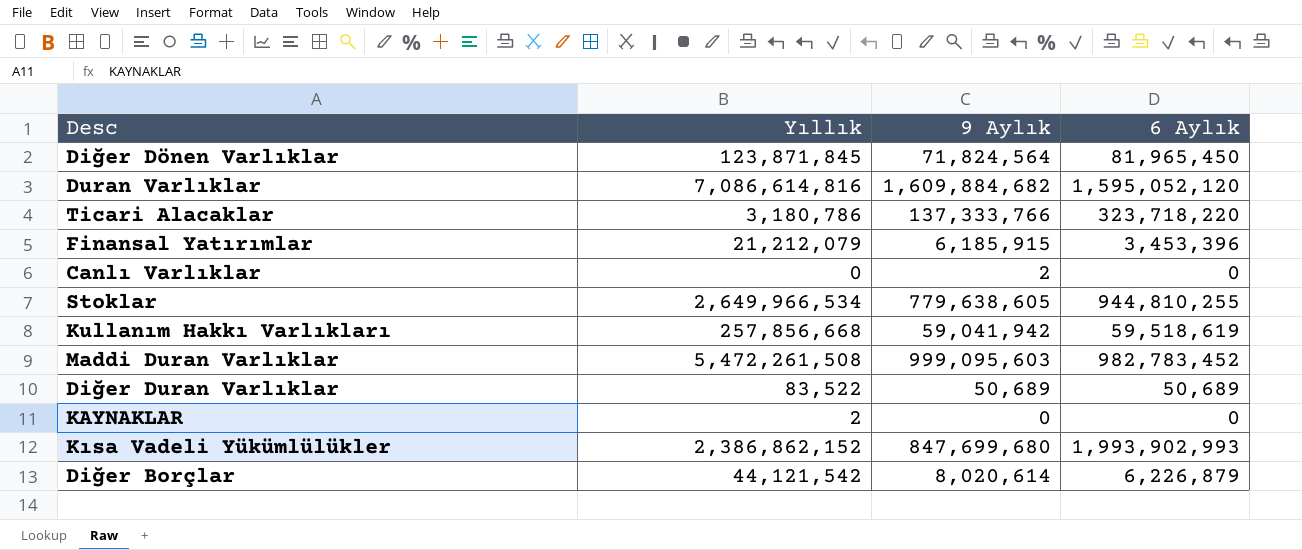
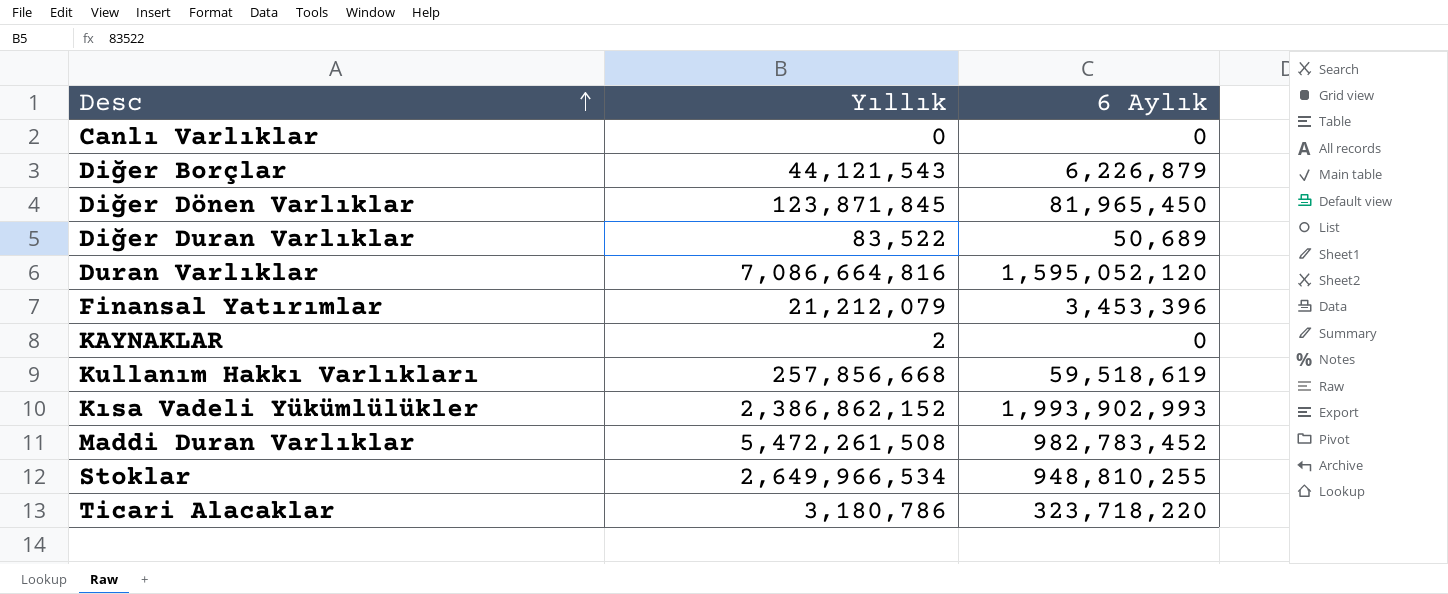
row order: none -> Desc ascending
column 9 Aylık | position: 3 -> none
Diğer Borçlar | Yıllık: 44,121,542 -> 44,121,543
Duran Varlıklar | Yıllık: 7,086,614,816 -> 7,086,664,816
Stoklar | 6 Aylık: 944,810,255 -> 948,810,255

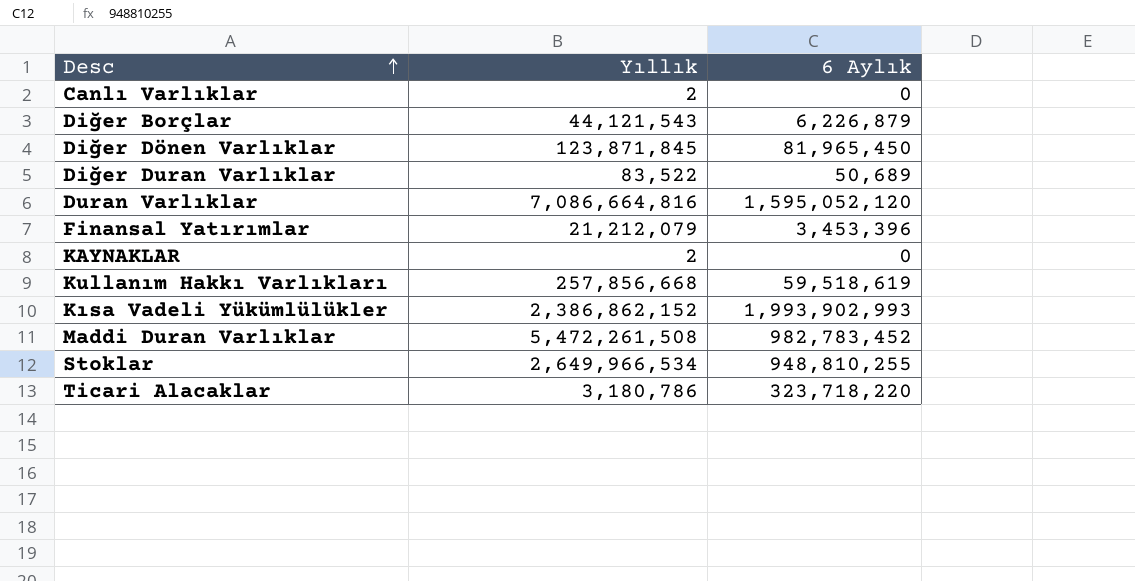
Canlı Varlıklar | Yıllık: 0 -> 2

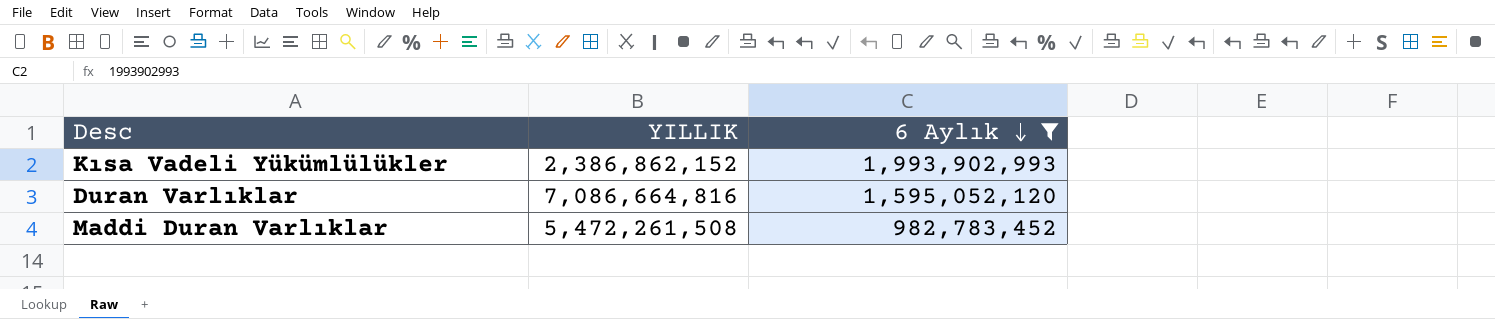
filter: none -> 6 Aylık >= 982,783,452
row order: Desc ascending -> 6 Aylık descending
column name: Yıllık -> YILLIK

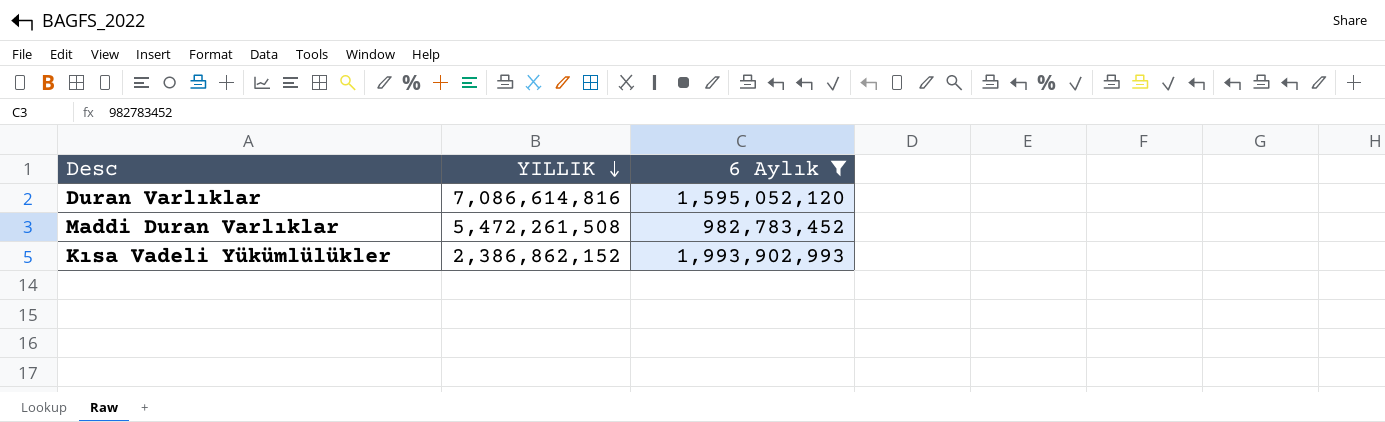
row order: 6 Aylık descending -> YILLIK descending
Duran Varlıklar | YILLIK: 7,086,664,816 -> 7,086,614,816

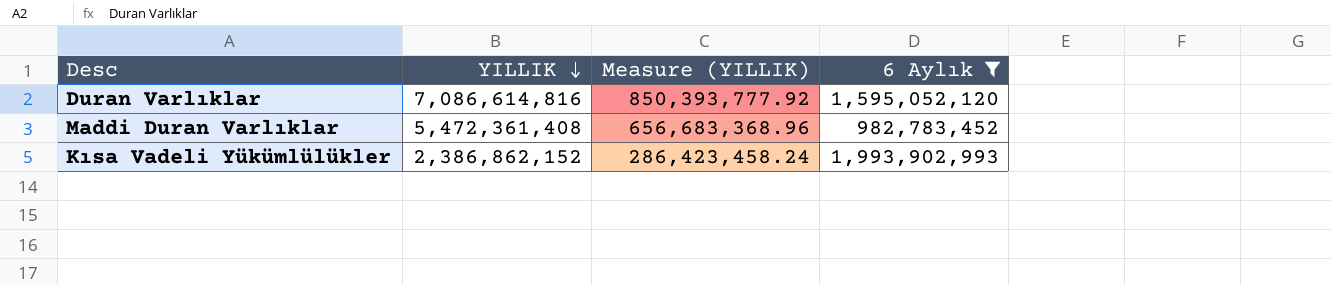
column Measure (YILLIK) | formula: none -> [YILLIK] * 0.12
Maddi Duran Varlıklar | YILLIK: 5,472,261,508 -> 5,472,361,408

